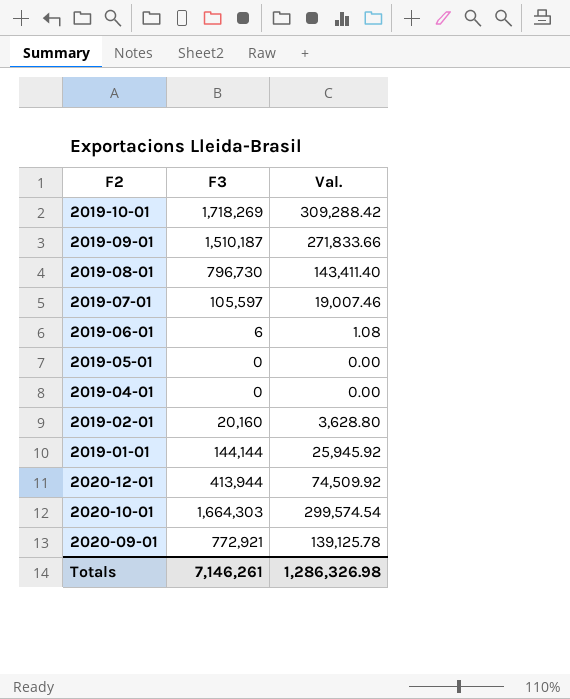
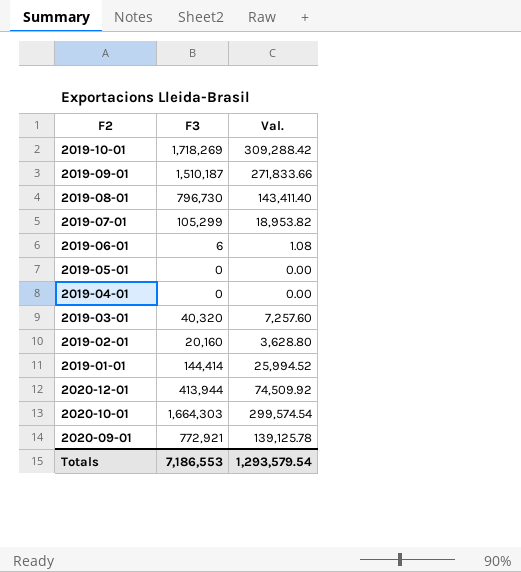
2019-07-01 | F3: 105,597 -> 105,299
2019-07-01 | Val.: 19,007.46 -> 18,953.82
row 2019-03-01: none -> 40,320 | 7,257.60
2019-01-01 | F3: 144,144 -> 144,414
2019-01-01 | Val.: 25,945.92 -> 25,994.52
Totals | F3: 7,146,261 -> 7,186,553
Totals | Val.: 1,286,326.98 -> 1,293,579.54

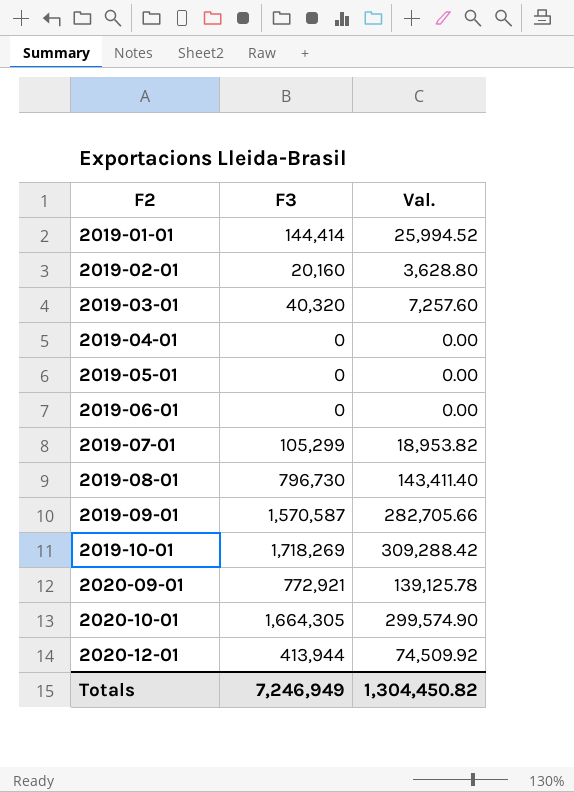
row order: none -> F2 ascending
2019-06-01 | F3: 6 -> 0
2019-06-01 | Val.: 1.08 -> 0.00
2019-09-01 | F3: 1,510,187 -> 1,570,587
2019-09-01 | Val.: 271,833.66 -> 282,705.66
2020-10-01 | F3: 1,664,303 -> 1,664,305
2020-10-01 | Val.: 299,574.54 -> 299,574.90
Totals | F3: 7,186,553 -> 7,246,949
Totals | Val.: 1,293,579.54 -> 1,304,450.82

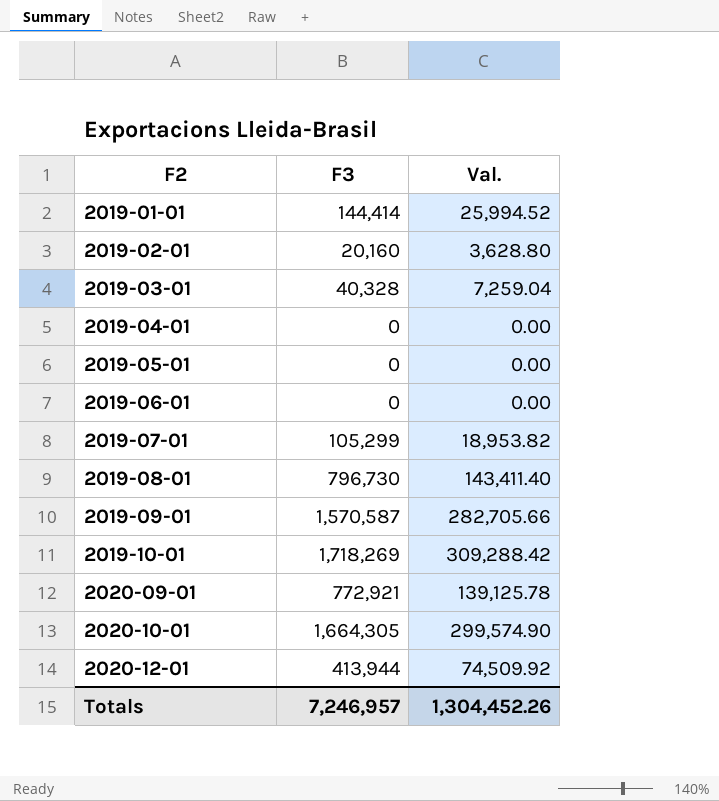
2019-03-01 | F3: 40,320 -> 40,328
2019-03-01 | Val.: 7,257.60 -> 7,259.04
Totals | F3: 7,246,949 -> 7,246,957
Totals | Val.: 1,304,450.82 -> 1,304,452.26

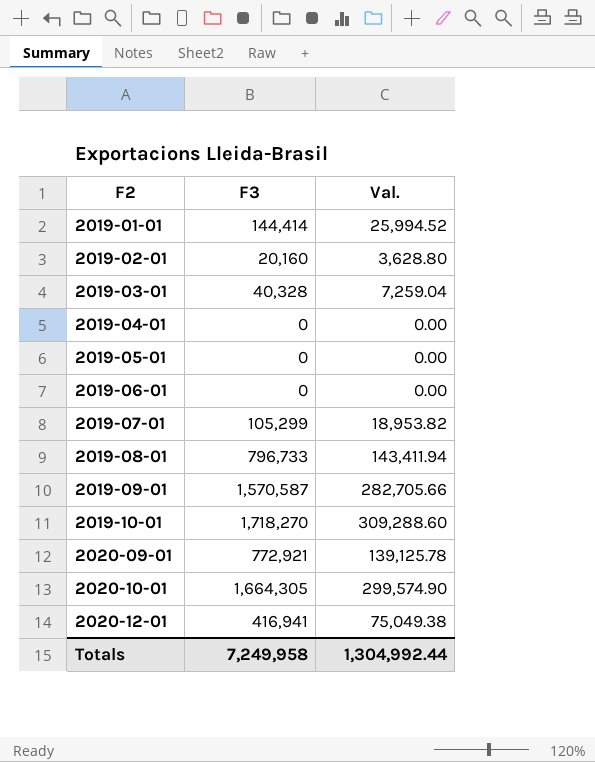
2019-08-01 | F3: 796,730 -> 796,733
2019-08-01 | Val.: 143,411.40 -> 143,411.94
2019-10-01 | F3: 1,718,269 -> 1,718,270
2019-10-01 | Val.: 309,288.42 -> 309,288.60
2020-12-01 | F3: 413,944 -> 416,941
2020-12-01 | Val.: 74,509.92 -> 75,049.38
Totals | F3: 7,246,957 -> 7,249,958
Totals | Val.: 1,304,452.26 -> 1,304,992.44

